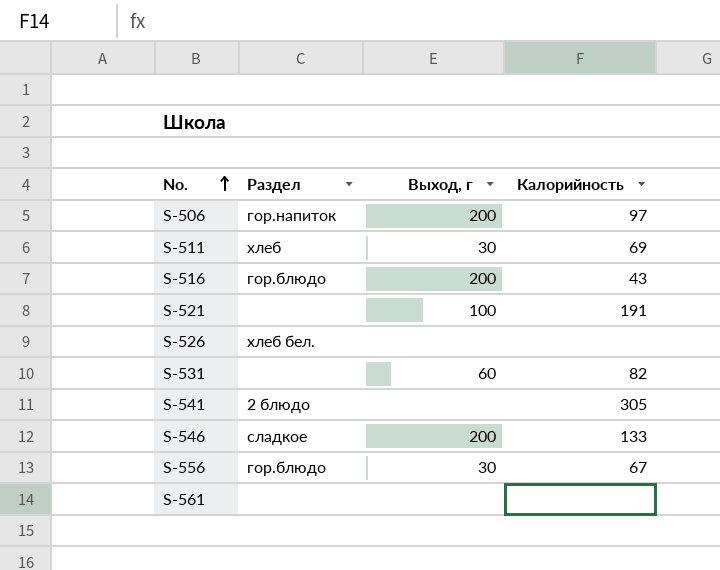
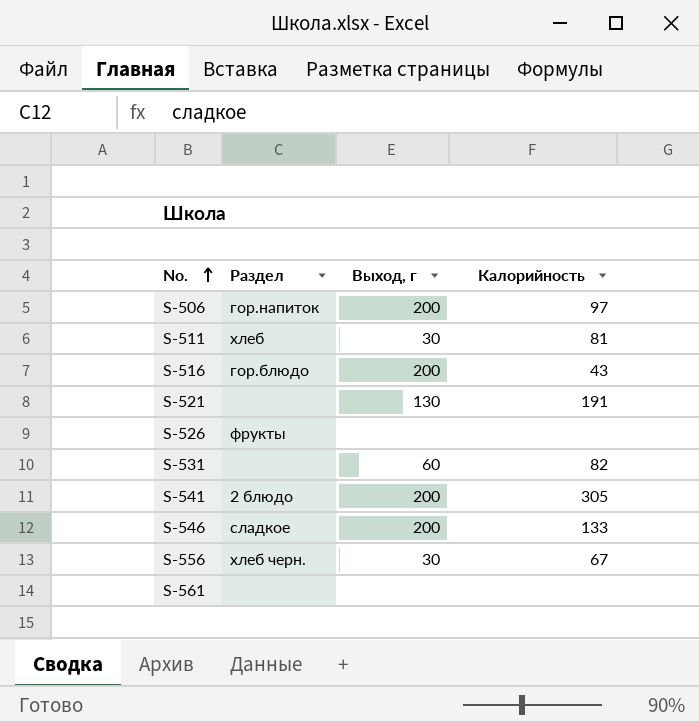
S-511 | Калорийность: 69 -> 81
S-521 | Выход, г: 100 -> 130
S-526 | Раздел: хлеб бел. -> фрукты
S-541 | Выход, г: none -> 200
S-556 | Раздел: гор.блюдо -> хлеб черн.

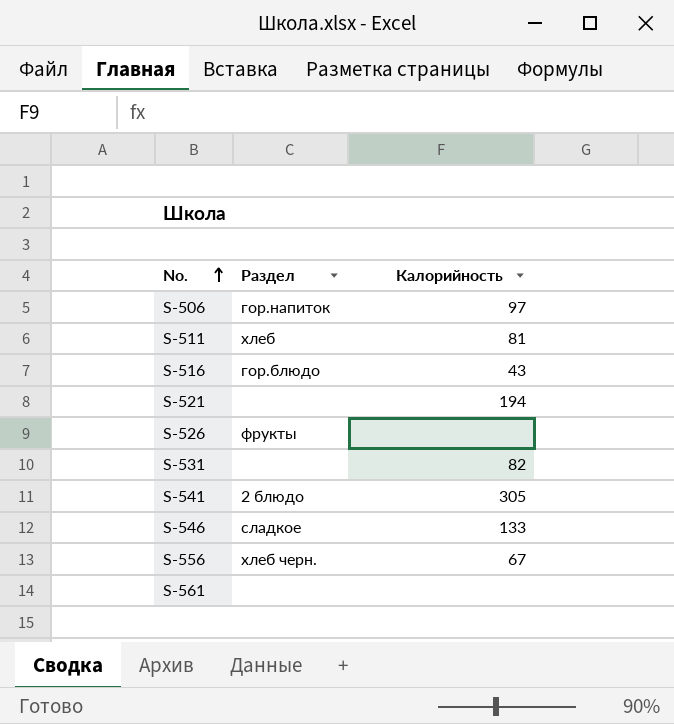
column Выход, г | position: 3 -> none
S-521 | Калорийность: 191 -> 194

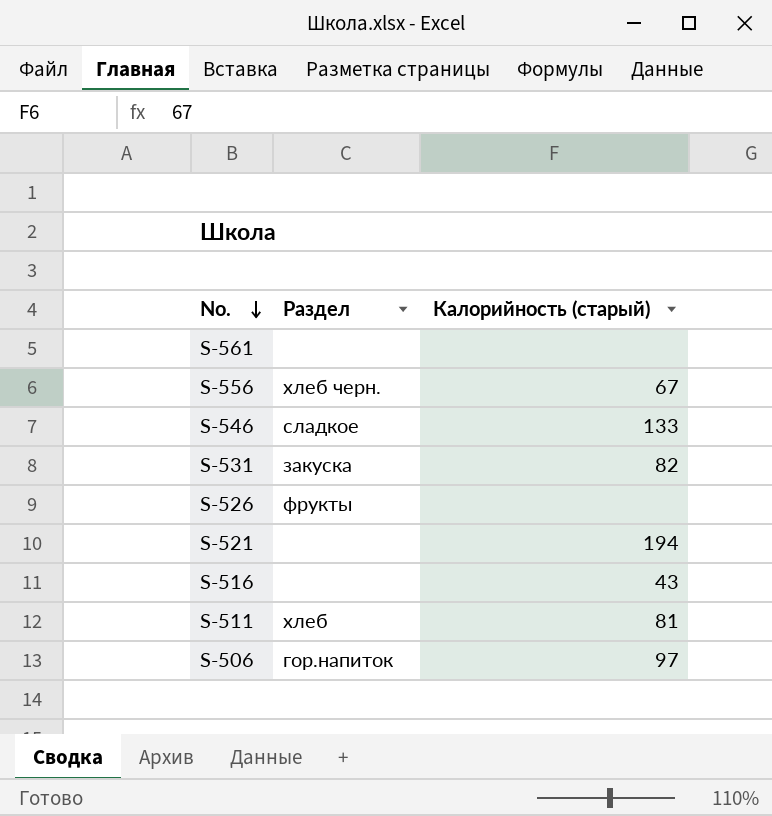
row order: No. ascending -> No. descending
column name: Калорийность -> Калорийность (старый)
row S-541: 2 блюдо | 305 -> none
S-531 | Раздел: none -> закуска
S-516 | Раздел: гор.блюдо -> none

